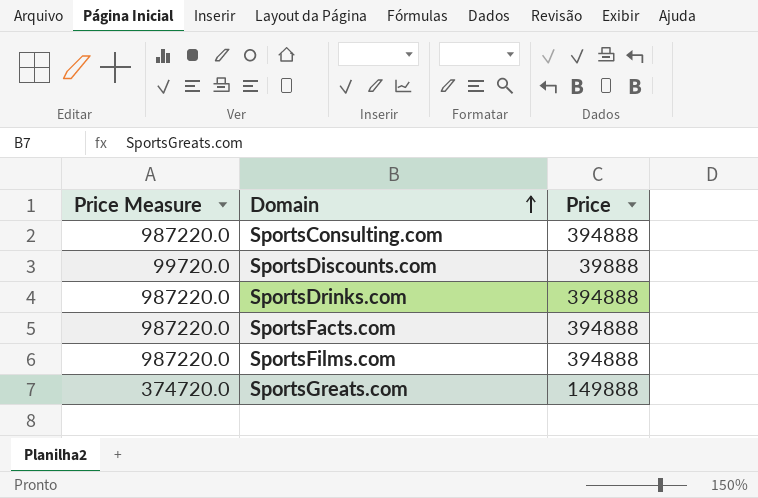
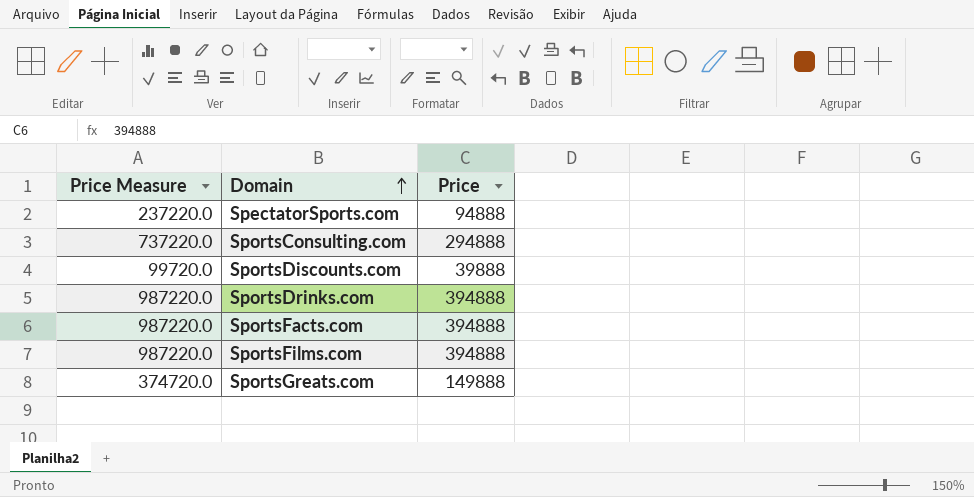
row SpectatorSports.com: none -> 237220.0 | 94888
SportsConsulting.com | Price Measure: 987220.0 -> 737220.0
SportsConsulting.com | Price: 394888 -> 294888

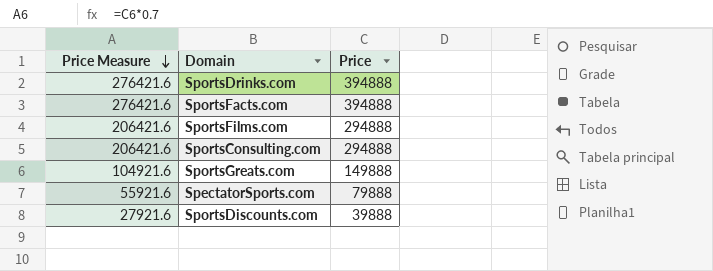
row order: Domain ascending -> Price Measure descending
column Price Measure | formula: [Price] * 2.5 -> [Price] * 0.7
SportsFilms.com | Price: 394888 -> 294888
SpectatorSports.com | Price: 94888 -> 79888

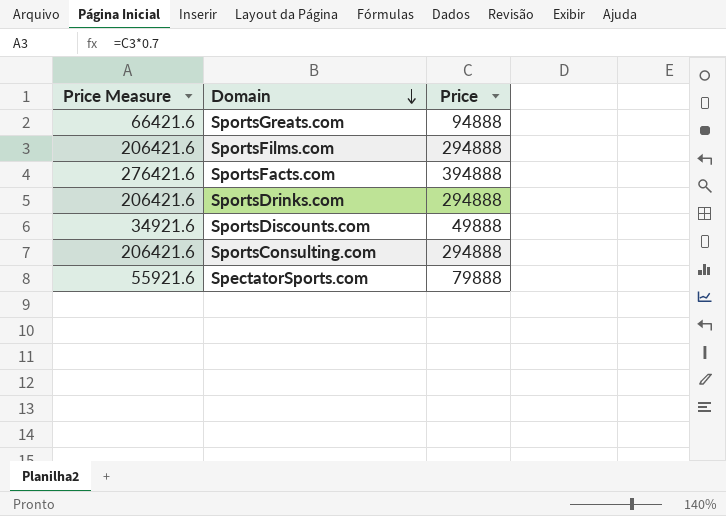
row order: Price Measure descending -> Domain descending
SportsGreats.com | Price Measure: 104921.6 -> 66421.6
SportsGreats.com | Price: 149888 -> 94888
SportsDrinks.com | Price Measure: 276421.6 -> 206421.6
SportsDrinks.com | Price: 394888 -> 294888
SportsDiscounts.com | Price Measure: 27921.6 -> 34921.6
SportsDiscounts.com | Price: 39888 -> 49888

